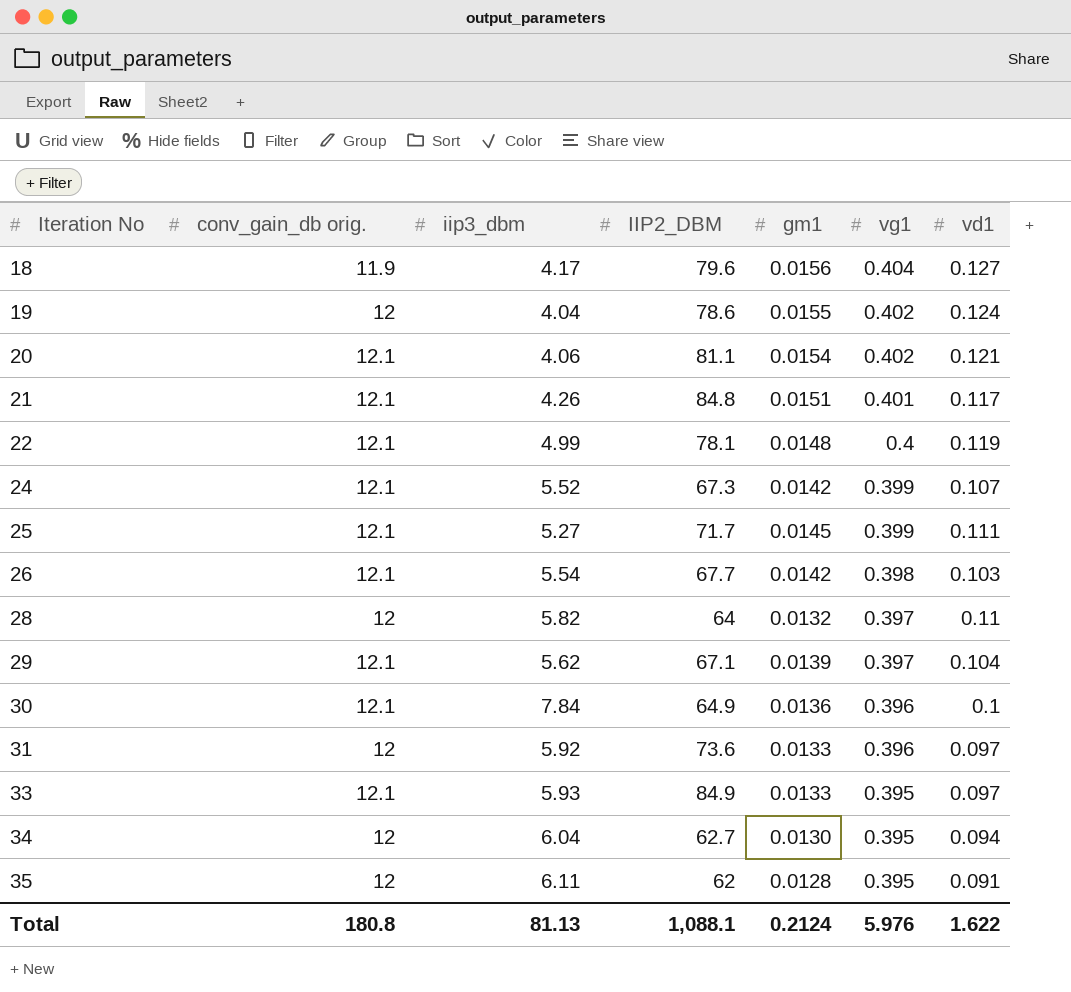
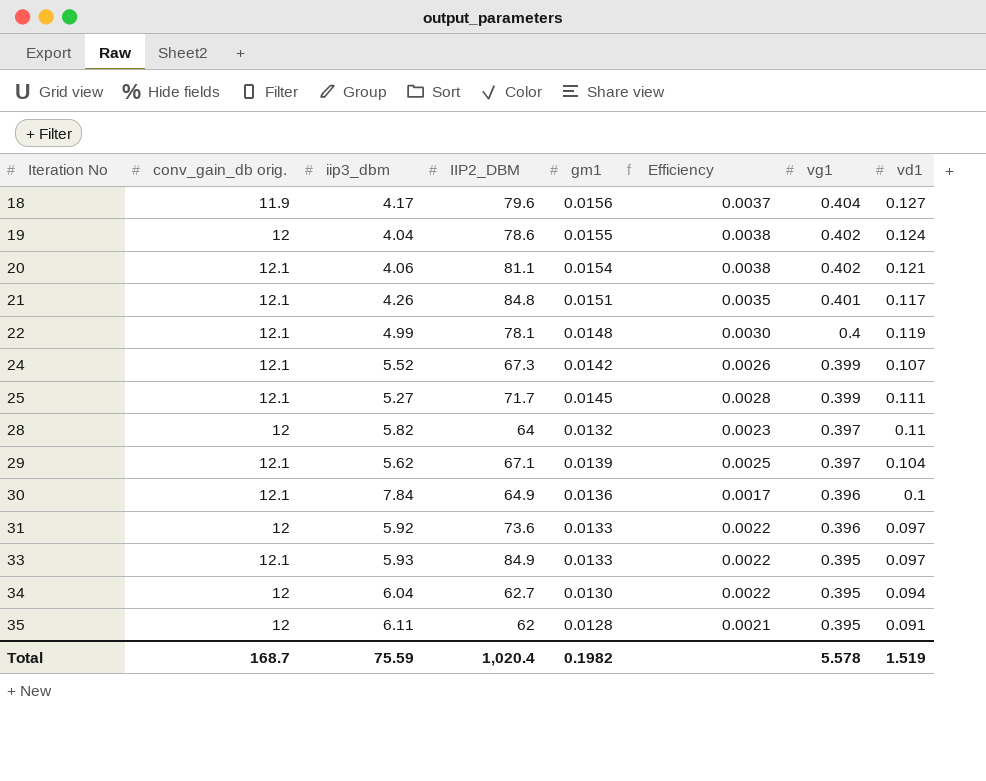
column Efficiency | formula: none -> [gm1] / [iip3_dbm]
row 26: 12.1 | 5.54 | 67.7 | 0.0142 | 0.398 | 0.103 -> none
Total | conv_gain_db orig.: 180.8 -> 168.7
Total | iip3_dbm: 81.13 -> 75.59
Total | IIP2_DBM: 1,088.1 -> 1,020.4
Total | gm1: 0.2124 -> 0.1982
Total | vg1: 5.976 -> 5.578
Total | vd1: 1.622 -> 1.519

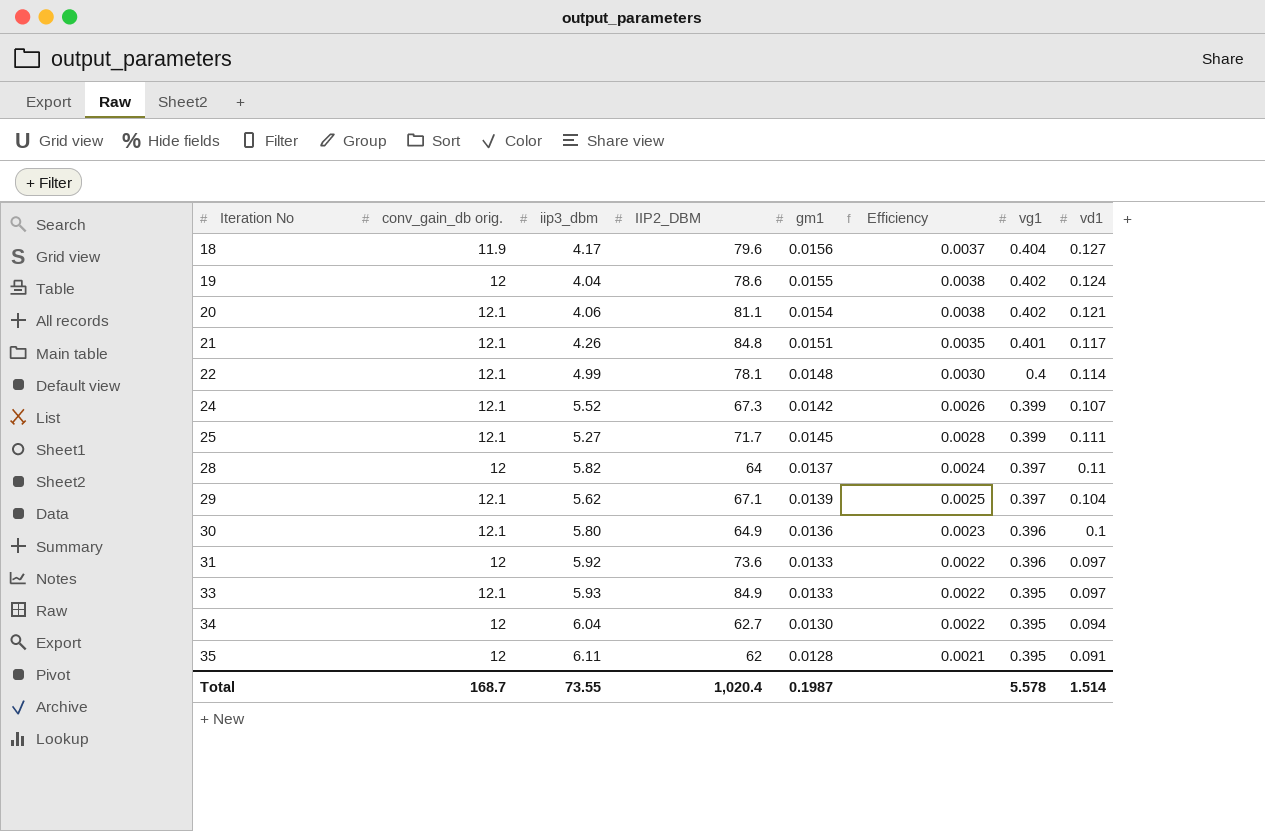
22 | vd1: 0.119 -> 0.114
28 | gm1: 0.0132 -> 0.0137
28 | Efficiency: 0.0023 -> 0.0024
30 | iip3_dbm: 7.84 -> 5.80
30 | Efficiency: 0.0017 -> 0.0023
Total | iip3_dbm: 75.59 -> 73.55
Total | gm1: 0.1982 -> 0.1987
Total | vd1: 1.519 -> 1.514

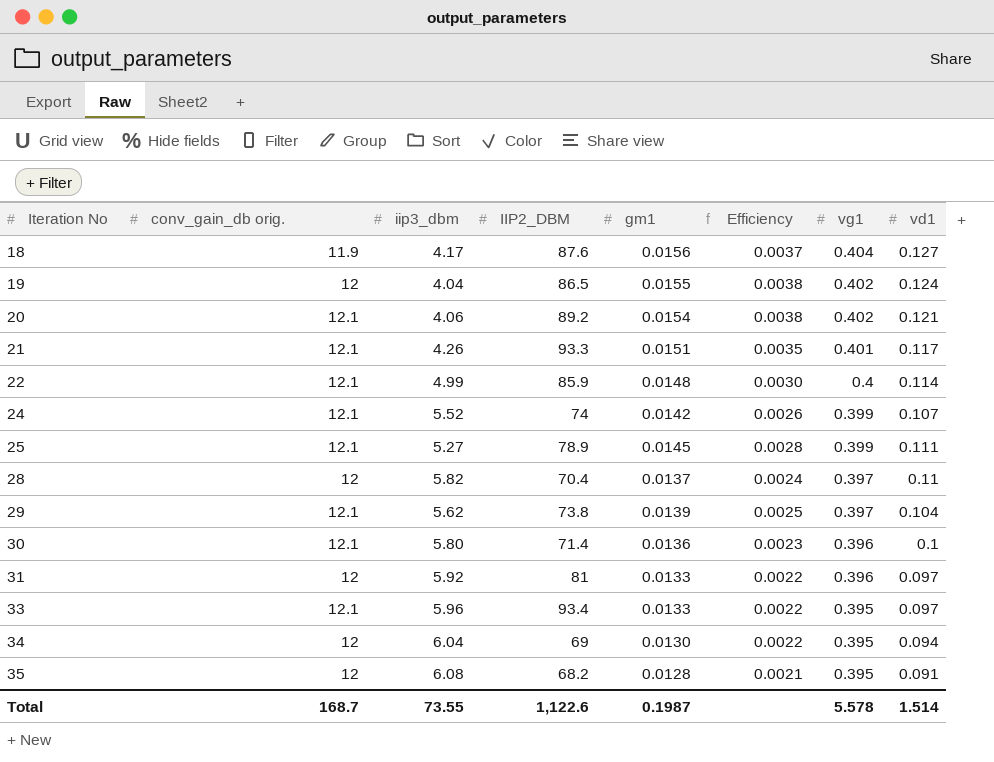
18 | IIP2_DBM: 79.6 -> 87.6
19 | IIP2_DBM: 78.6 -> 86.5
20 | IIP2_DBM: 81.1 -> 89.2
21 | IIP2_DBM: 84.8 -> 93.3
22 | IIP2_DBM: 78.1 -> 85.9
24 | IIP2_DBM: 67.3 -> 74
25 | IIP2_DBM: 71.7 -> 78.9
28 | IIP2_DBM: 64 -> 70.4
29 | IIP2_DBM: 67.1 -> 73.8
30 | IIP2_DBM: 64.9 -> 71.4
31 | IIP2_DBM: 73.6 -> 81
33 | iip3_dbm: 5.93 -> 5.96
33 | IIP2_DBM: 84.9 -> 93.4
34 | IIP2_DBM: 62.7 -> 69
35 | iip3_dbm: 6.11 -> 6.08
35 | IIP2_DBM: 62 -> 68.2
Total | IIP2_DBM: 1,020.4 -> 1,122.6

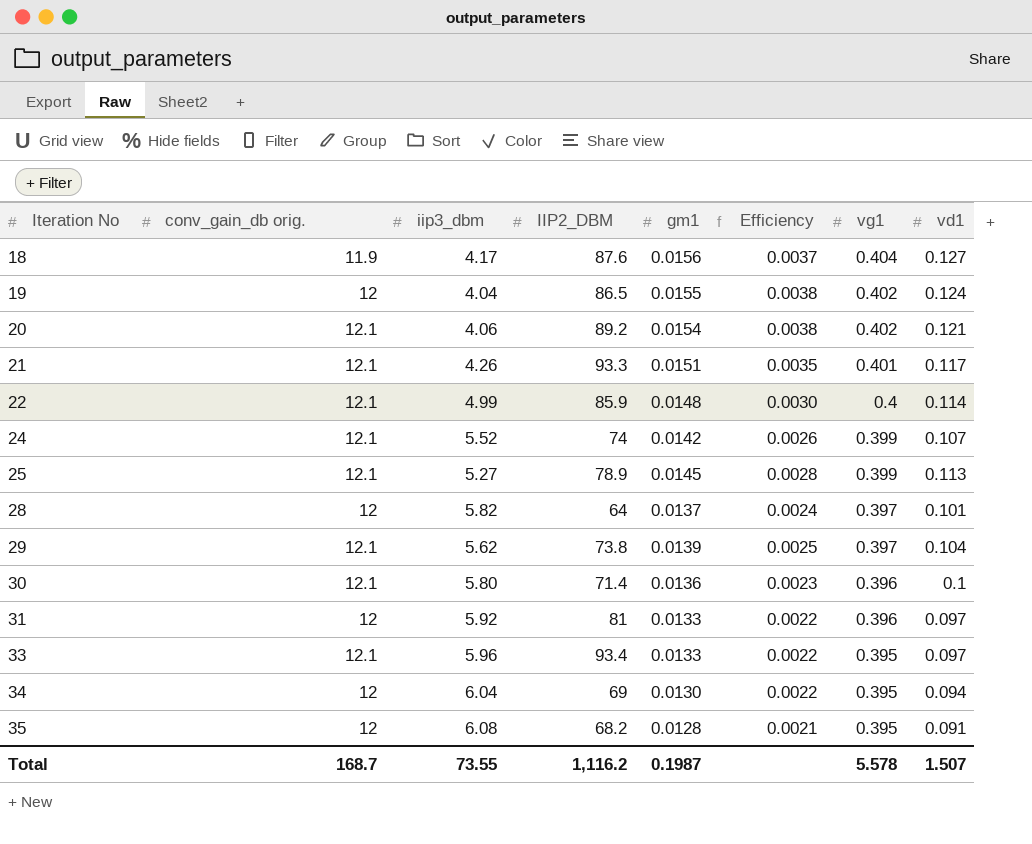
25 | vd1: 0.111 -> 0.113
28 | IIP2_DBM: 70.4 -> 64
28 | vd1: 0.11 -> 0.101
Total | IIP2_DBM: 1,122.6 -> 1,116.2
Total | vd1: 1.514 -> 1.507

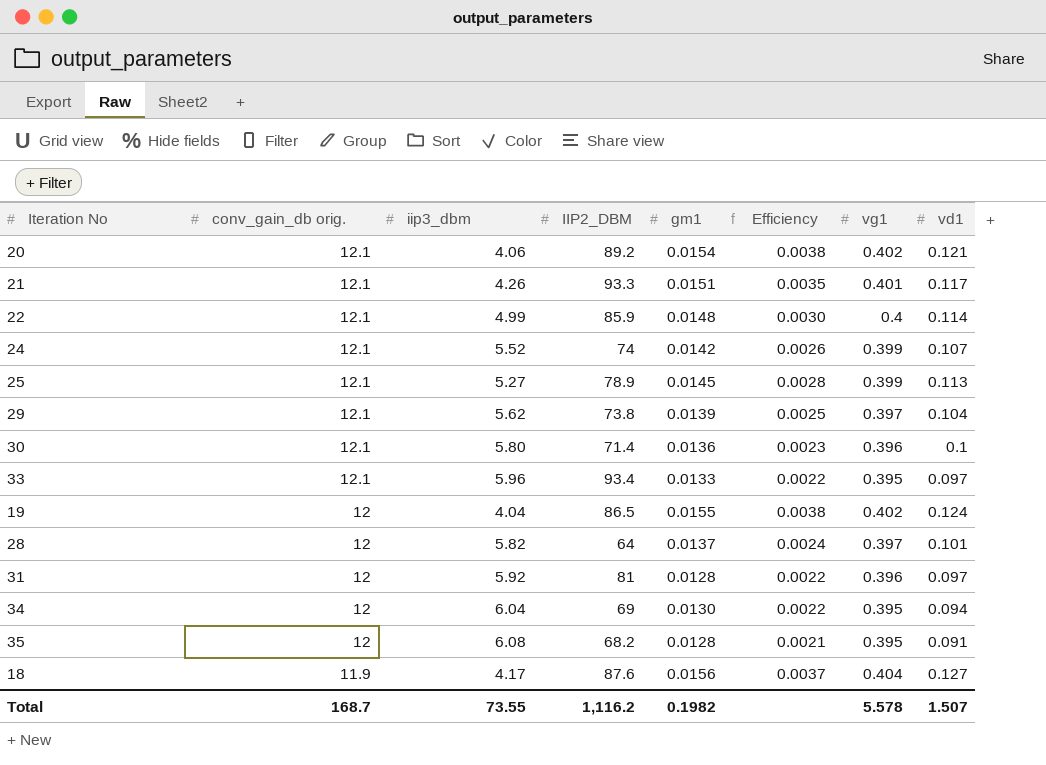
row order: Iteration No ascending -> conv_gain_db orig. descending
31 | gm1: 0.0133 -> 0.0128
Total | gm1: 0.1987 -> 0.1982

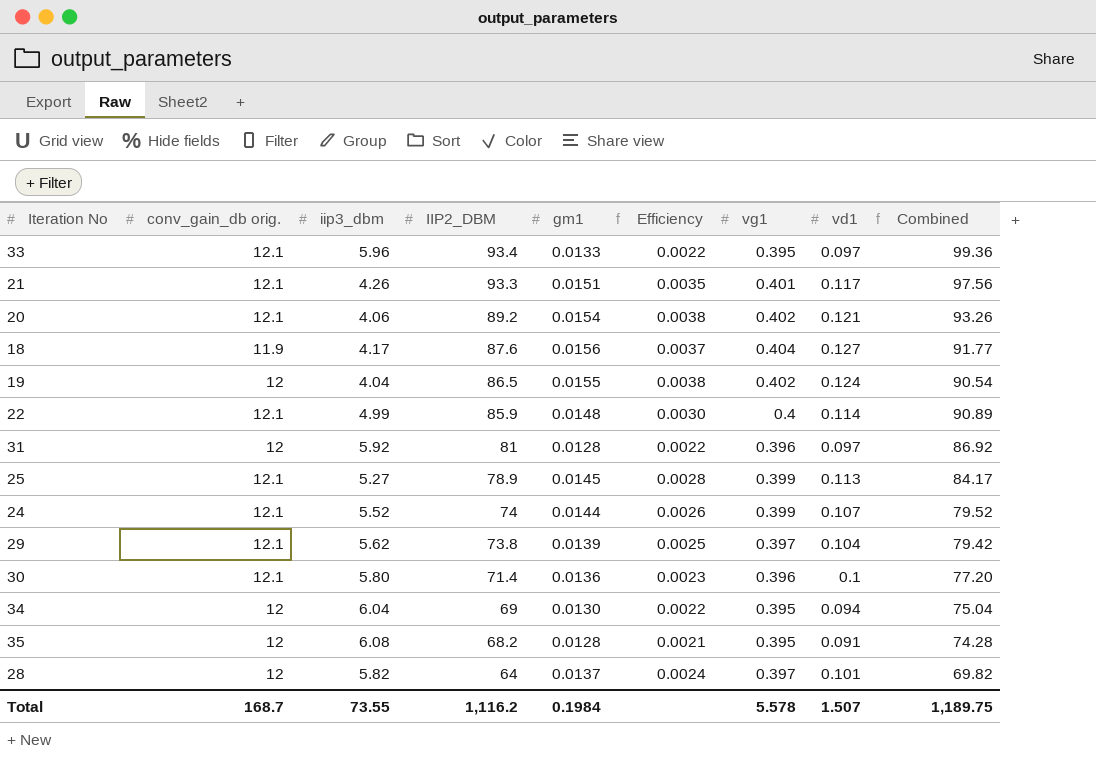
row order: conv_gain_db orig. descending -> IIP2_DBM descending
column Combined | formula: none -> [iip3_dbm] + [IIP2_DBM]
24 | gm1: 0.0142 -> 0.0144
Total | gm1: 0.1982 -> 0.1984

